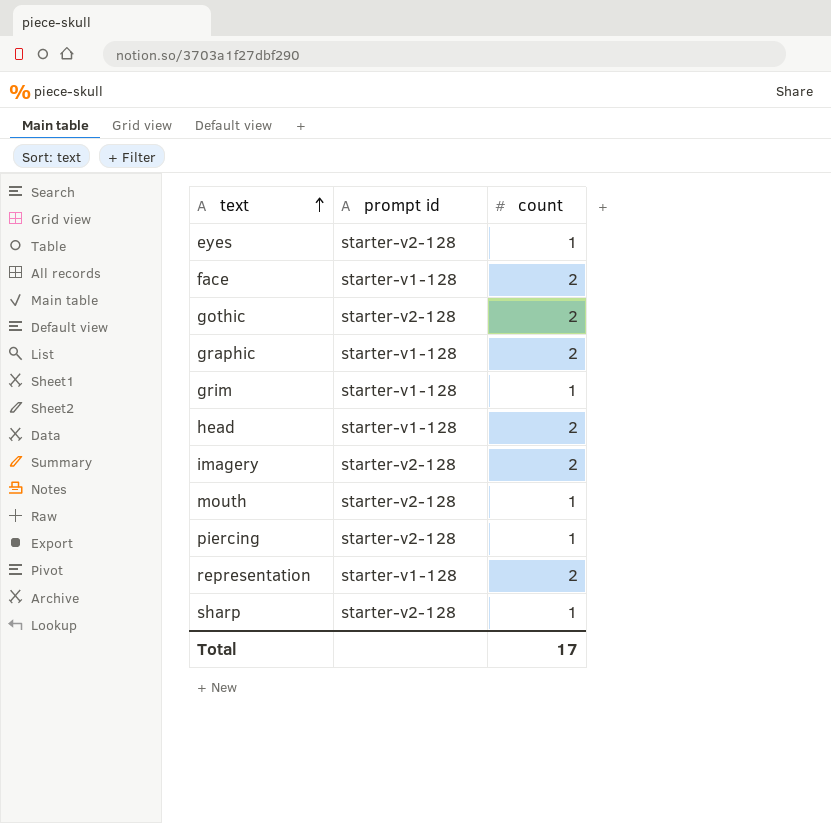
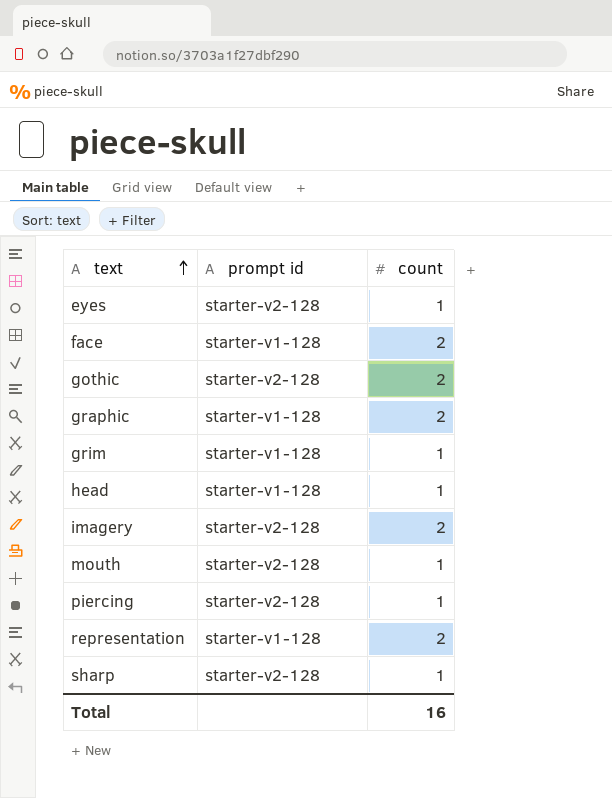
head | count: 2 -> 1
Total | count: 17 -> 16

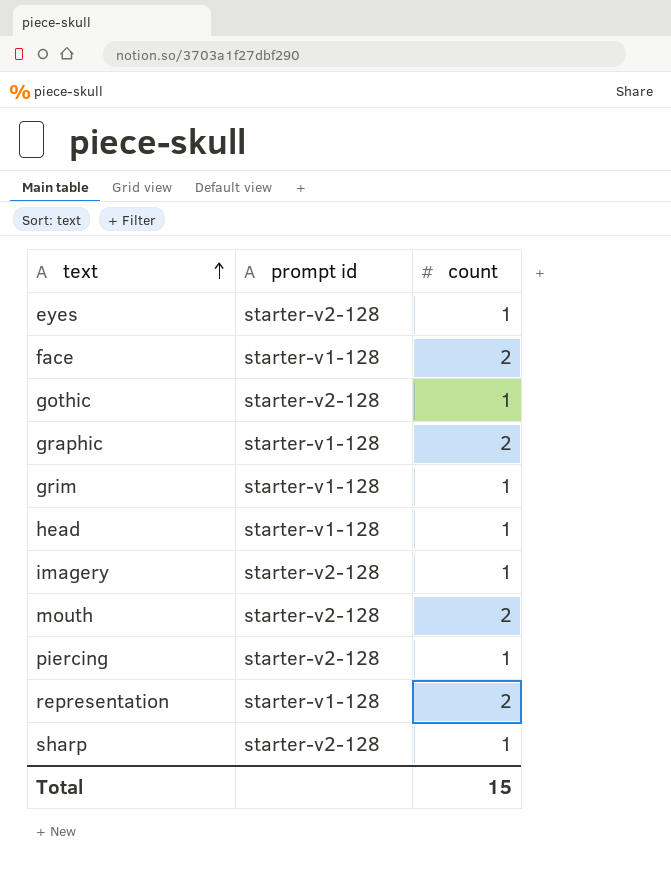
gothic | count: 2 -> 1
imagery | count: 2 -> 1
mouth | count: 1 -> 2
Total | count: 16 -> 15

